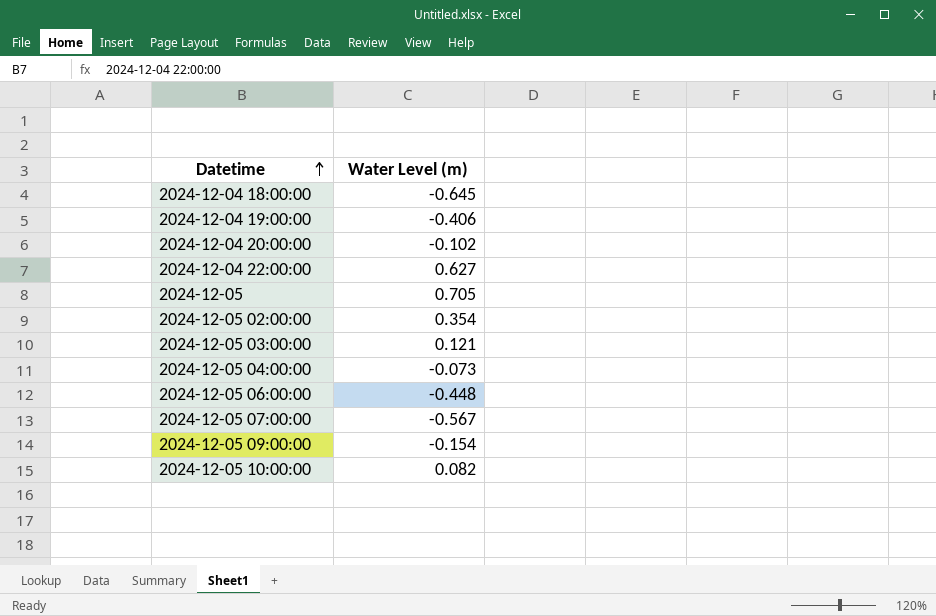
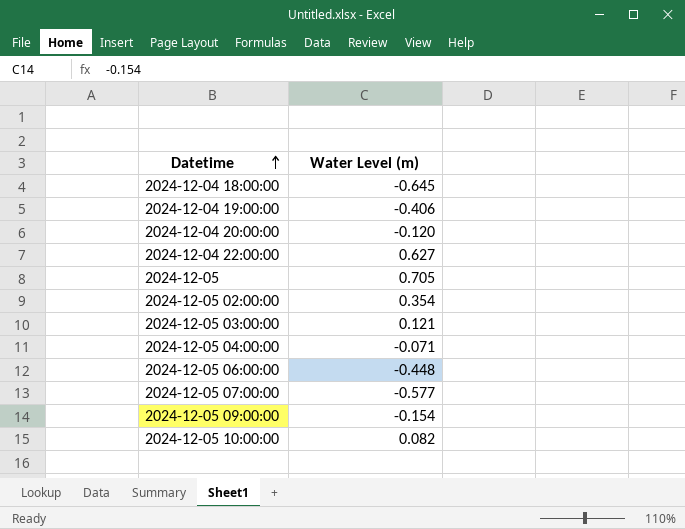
2024-12-04 20:00:00 | Water Level (m): -0.102 -> -0.120
2024-12-05 04:00:00 | Water Level (m): -0.073 -> -0.071
2024-12-05 07:00:00 | Water Level (m): -0.567 -> -0.577

